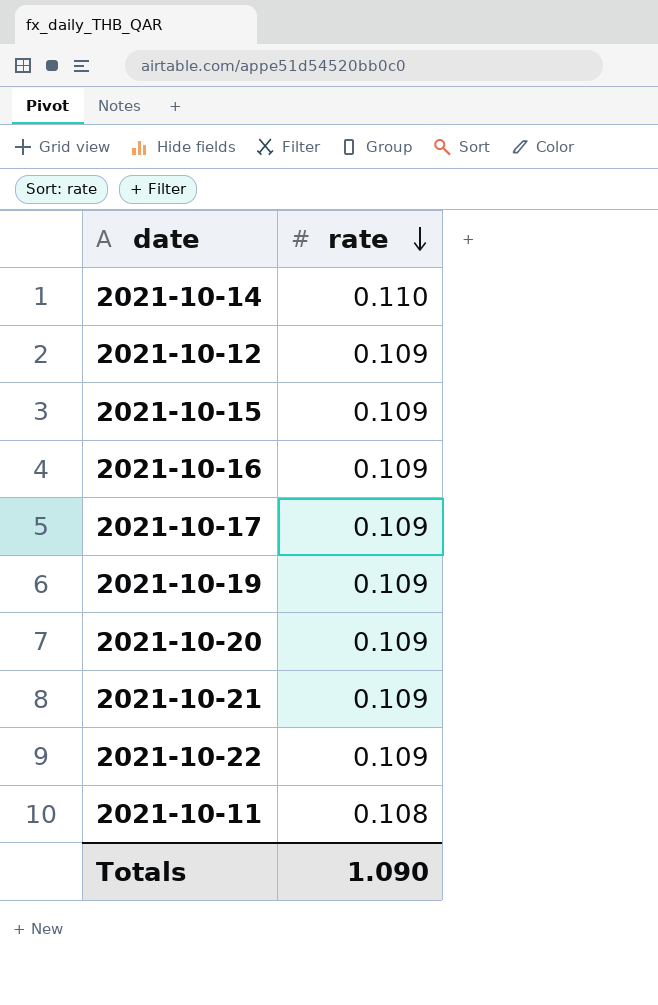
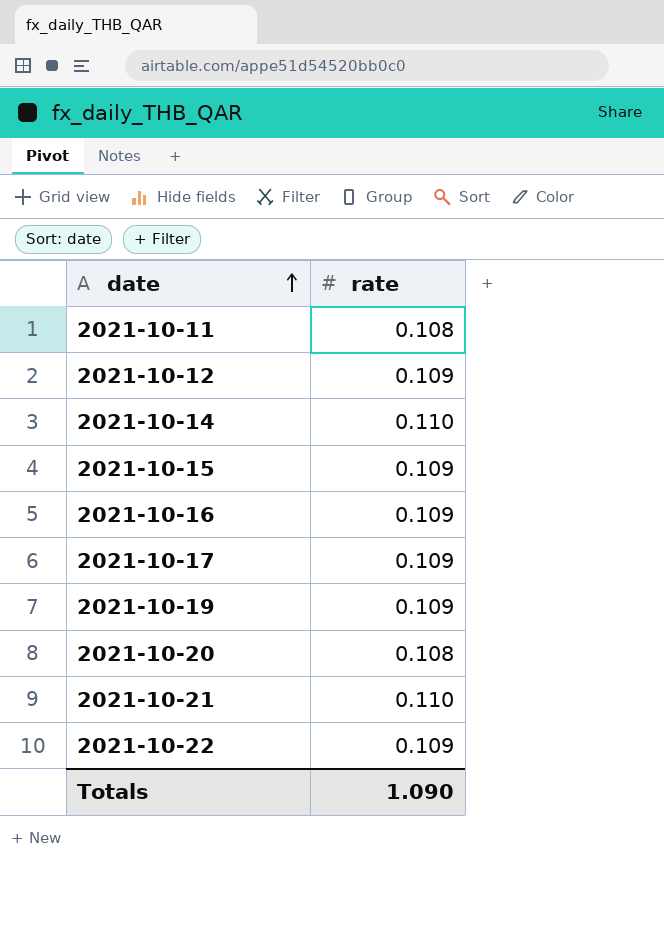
row order: rate descending -> date ascending
2021-10-20 | rate: 0.109 -> 0.108
2021-10-21 | rate: 0.109 -> 0.110

